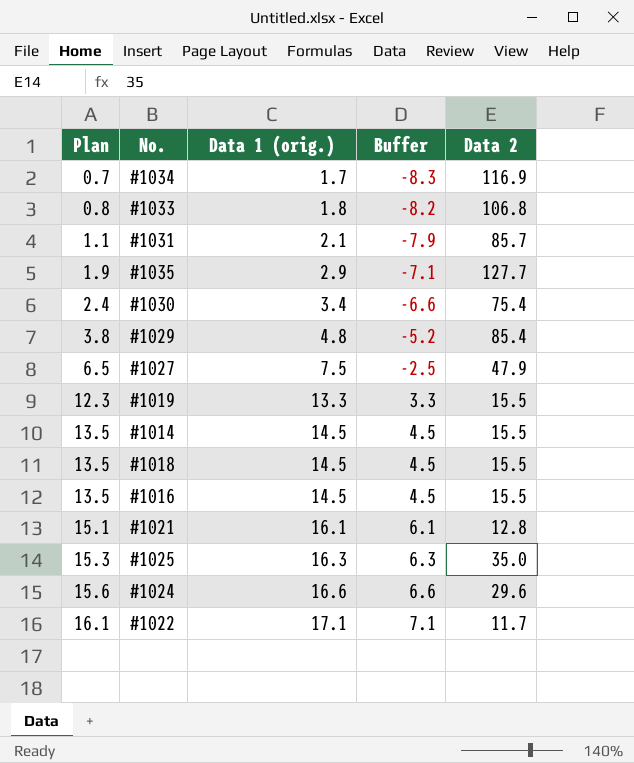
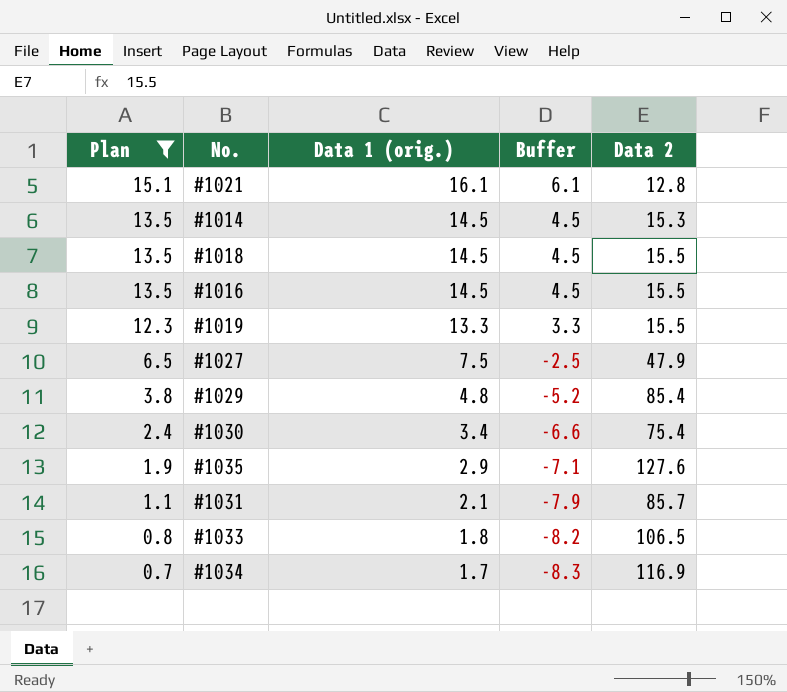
filter: none -> Plan <= 15.1
row order: Plan ascending -> Plan descending
#1014 | Data 2: 15.5 -> 15.3
#1035 | Data 2: 127.7 -> 127.6
#1033 | Data 2: 106.8 -> 106.5

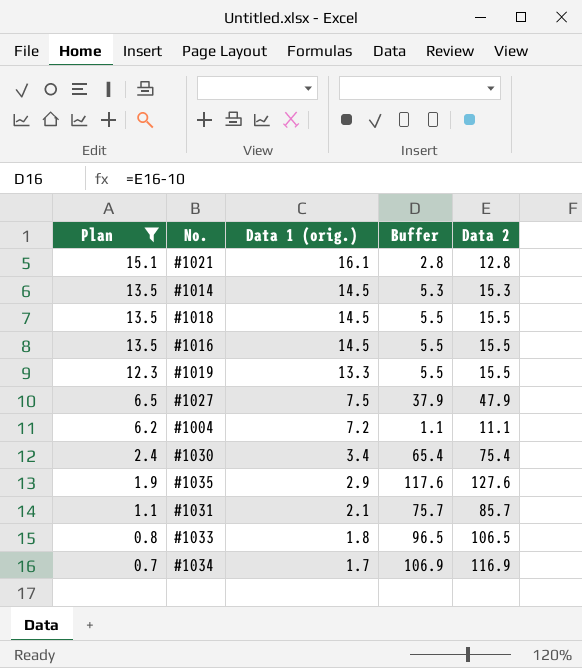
column Buffer | formula: [Data 1 (orig.)] - 10 -> [Data 2] - 10
row #1029: 3.8 | 4.8 | -5.2 | 85.4 -> none
row #1004: none -> 6.2 | 7.2 | 1.1 | 11.1

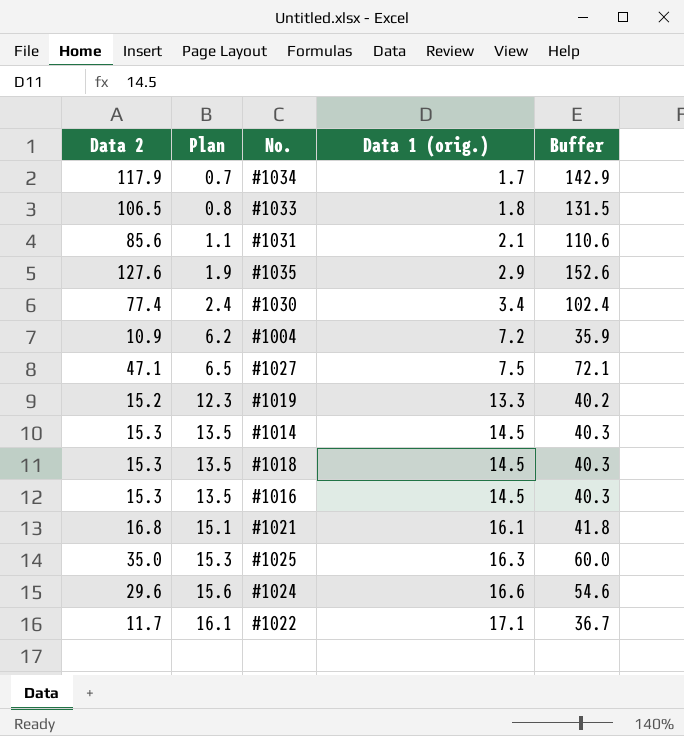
filter: Plan <= 15.1 -> none
row order: Plan descending -> Plan ascending
column Data 2 | position: 5 -> 1
column Buffer | formula: [Data 2] - 10 -> [Data 2] + 25
#1034 | Data 2: 116.9 -> 117.9
#1031 | Data 2: 85.7 -> 85.6
#1030 | Data 2: 75.4 -> 77.4
#1004 | Data 2: 11.1 -> 10.9
#1027 | Data 2: 47.9 -> 47.1
#1019 | Data 2: 15.5 -> 15.2
#1018 | Data 2: 15.5 -> 15.3
#1016 | Data 2: 15.5 -> 15.3
#1021 | Data 2: 12.8 -> 16.8

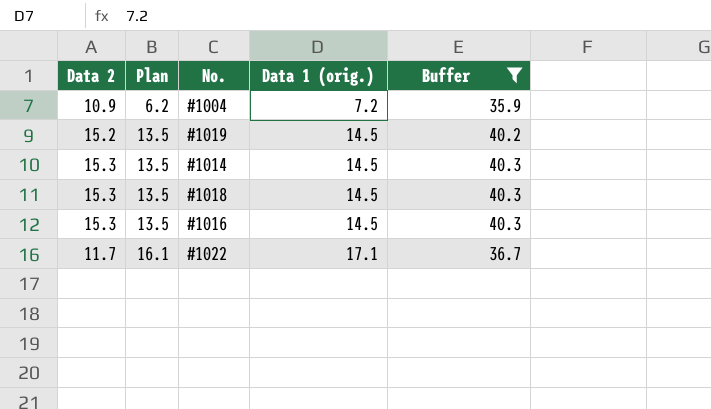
filter: none -> Buffer <= 40.3
#1019 | Plan: 12.3 -> 13.5
#1019 | Data 1 (orig.): 13.3 -> 14.5

